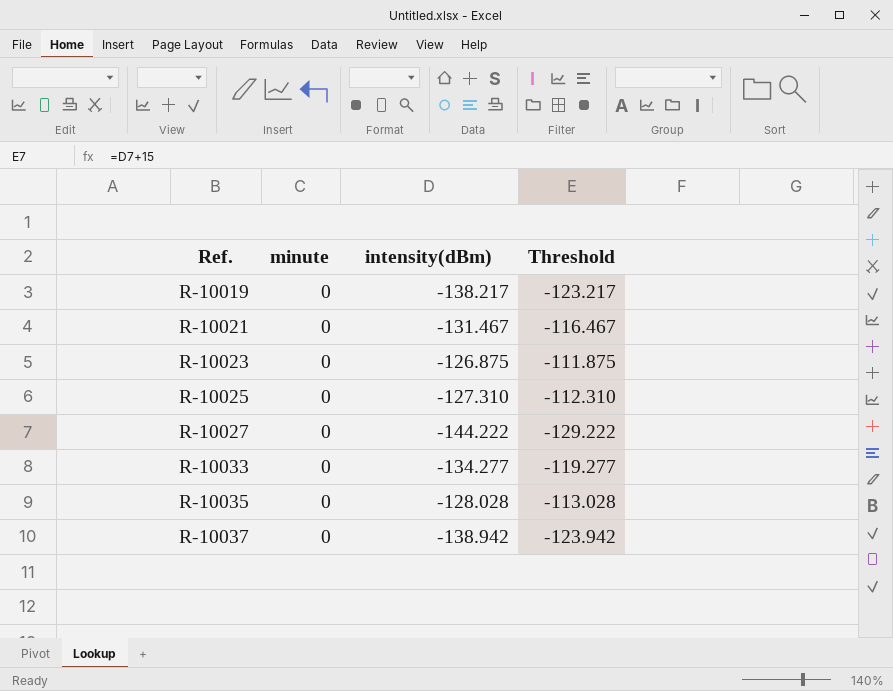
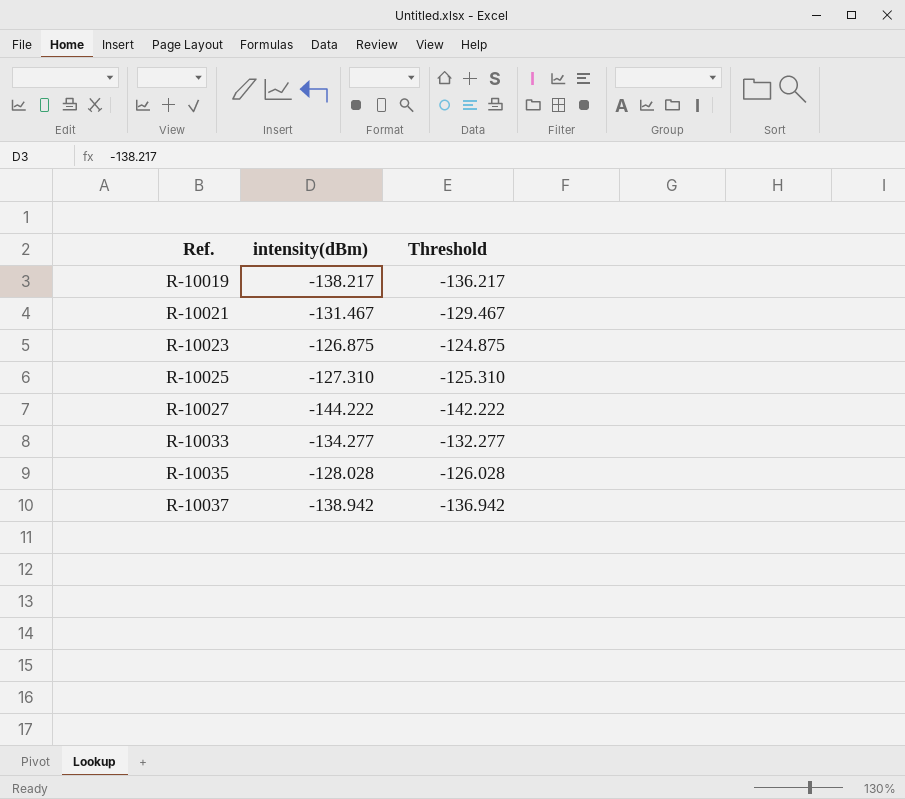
column minute | position: 2 -> none
column Threshold | formula: [intensity(dBm)] + 15 -> [intensity(dBm)] + 2

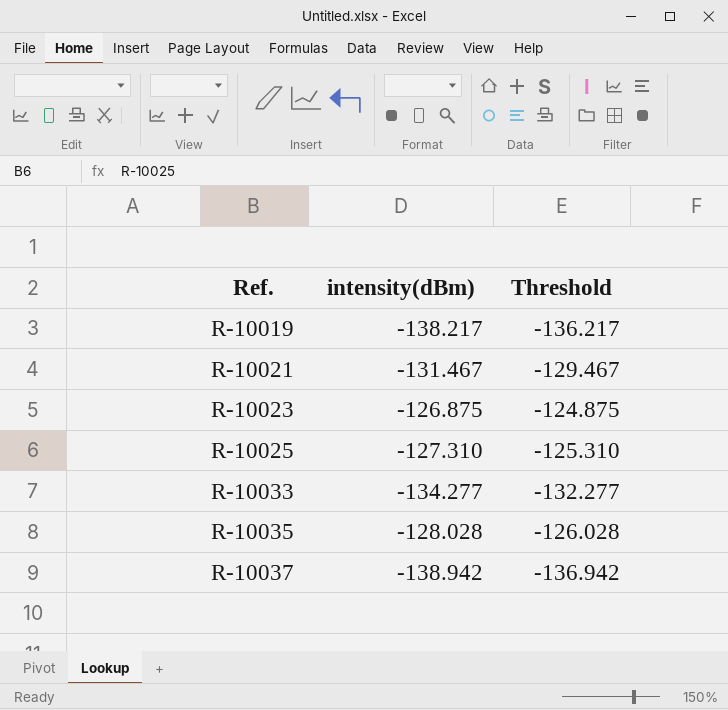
row R-10027: -144.222 | -142.222 -> none

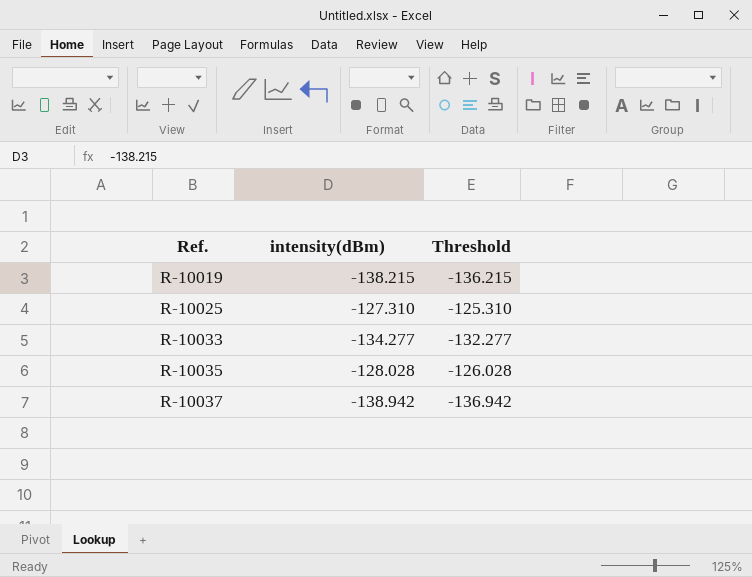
row R-10021: -131.467 | -129.467 -> none
row R-10023: -126.875 | -124.875 -> none
R-10019 | intensity(dBm): -138.217 -> -138.215
R-10019 | Threshold: -136.217 -> -136.215

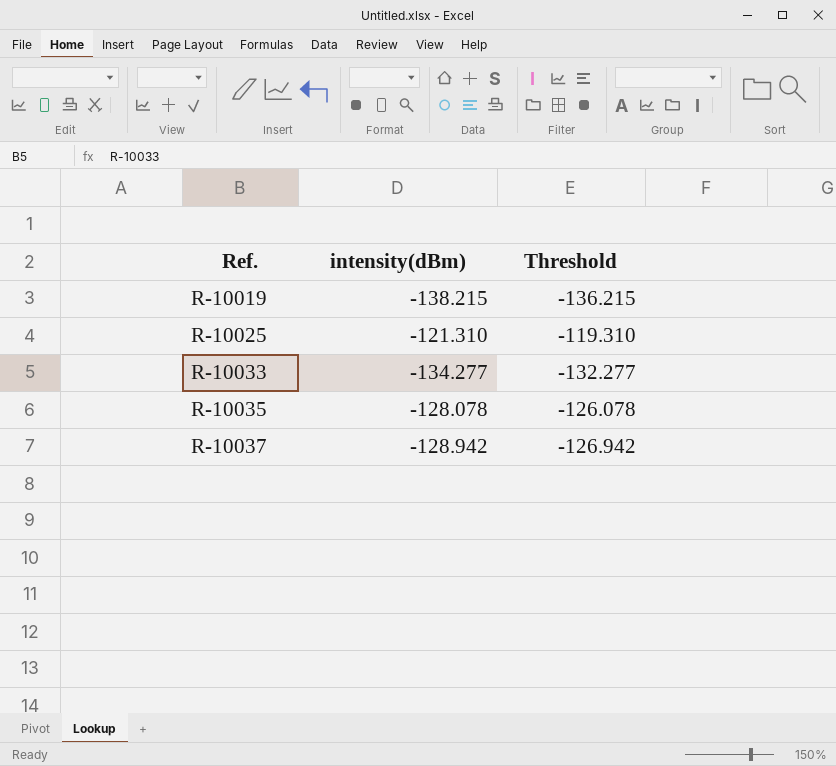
R-10025 | intensity(dBm): -127.310 -> -121.310
R-10025 | Threshold: -125.310 -> -119.310
R-10035 | intensity(dBm): -128.028 -> -128.078
R-10035 | Threshold: -126.028 -> -126.078
R-10037 | intensity(dBm): -138.942 -> -128.942
R-10037 | Threshold: -136.942 -> -126.942

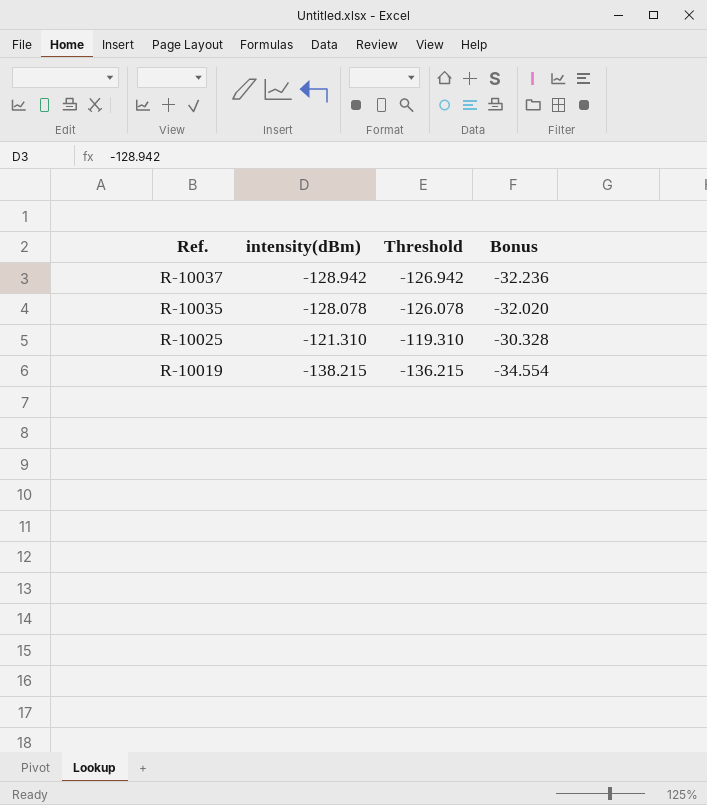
row order: Ref. ascending -> Ref. descending
column Bonus | formula: none -> [intensity(dBm)] * 0.25
row R-10033: -134.277 | -132.277 -> none

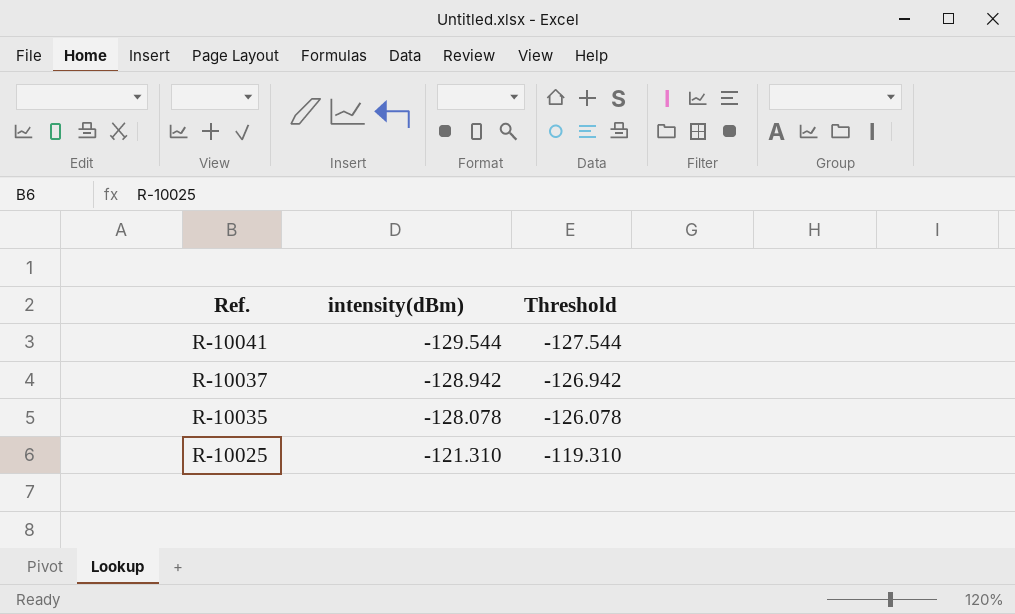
column Bonus | formula: [intensity(dBm)] * 0.25 -> none
row R-10019: -138.215 | -136.215 | -34.554 -> none
row R-10041: none -> -129.544 | -127.544

